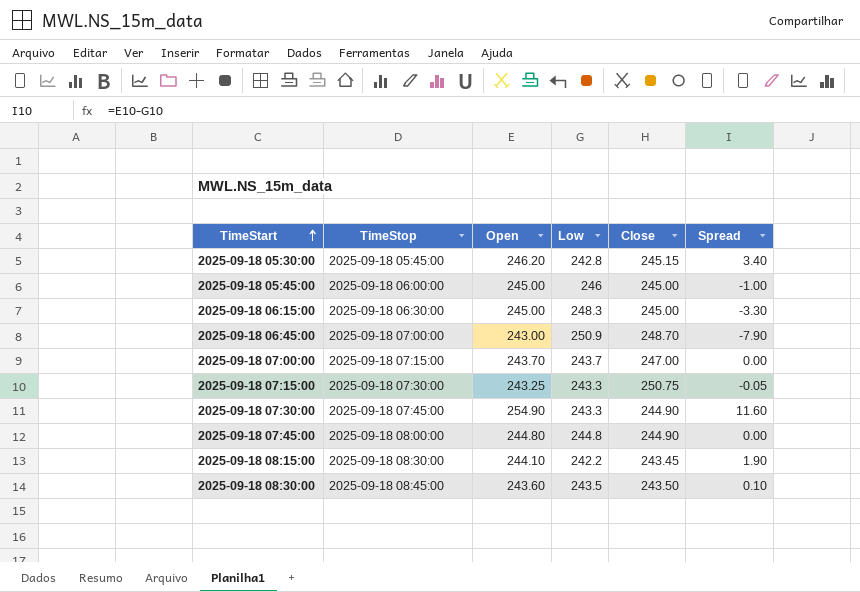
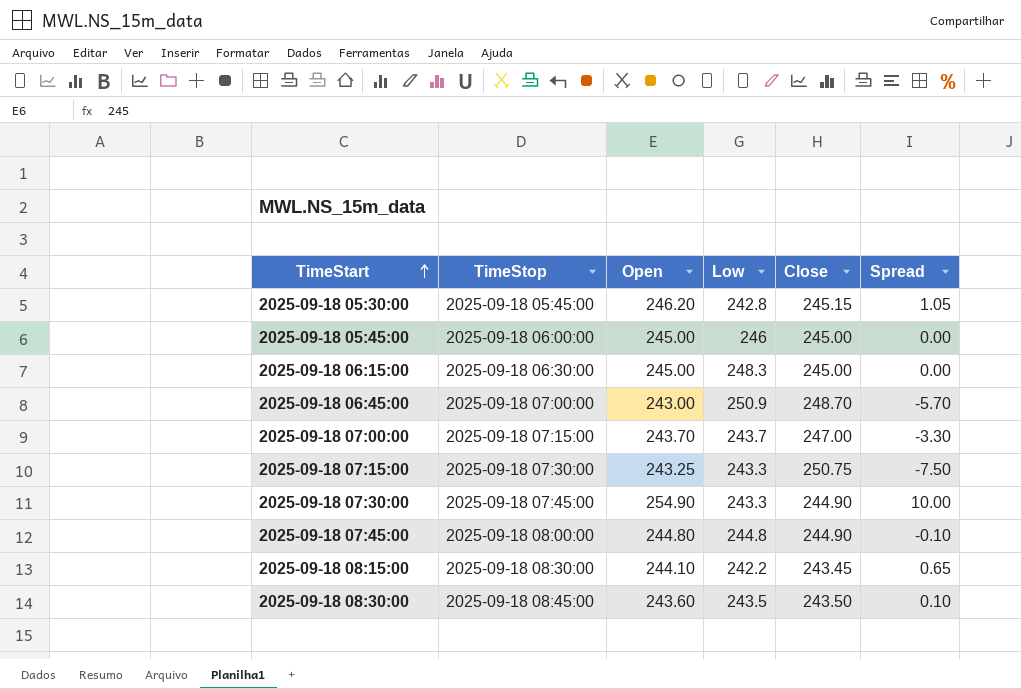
column Spread | formula: [Open] - [Low] -> [Open] - [Close]

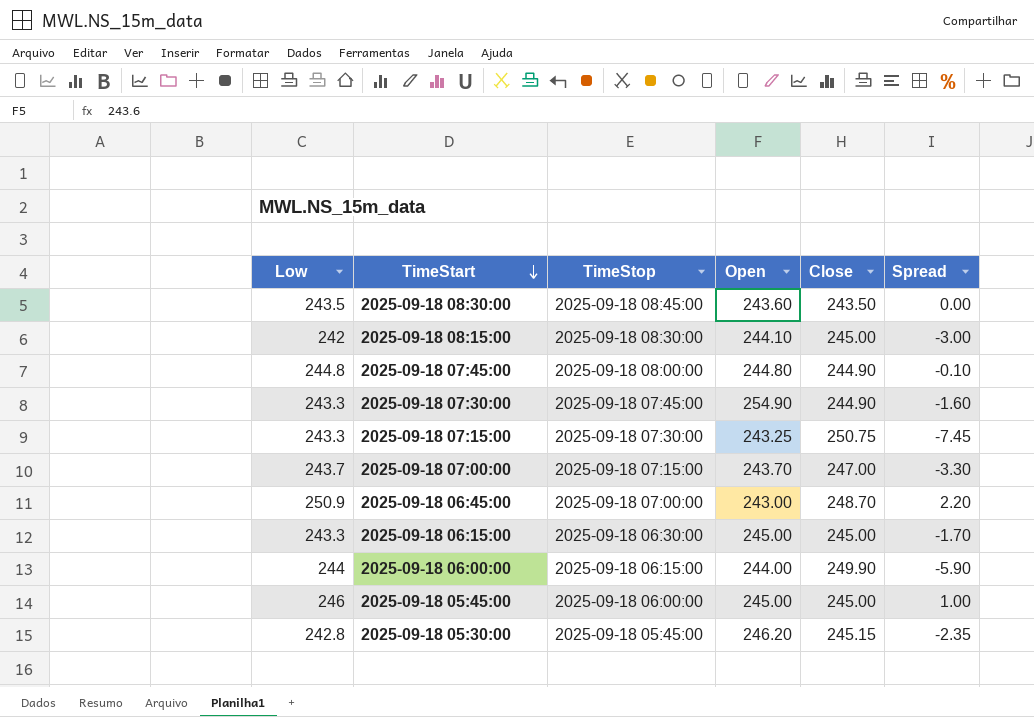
row order: TimeStart ascending -> TimeStart descending
column Low | position: 4 -> 1
column Spread | formula: [Open] - [Close] -> [Low] - [Close]
2025-09-18 08:15:00 | Low: 242.2 -> 242
2025-09-18 08:15:00 | Close: 243.45 -> 245.00
2025-09-18 06:15:00 | Low: 248.3 -> 243.3
row 2025-09-18 06:00:00: none -> 244 | 2025-09-18 06:15:00 | 244.00 | 249.90 | -5.90

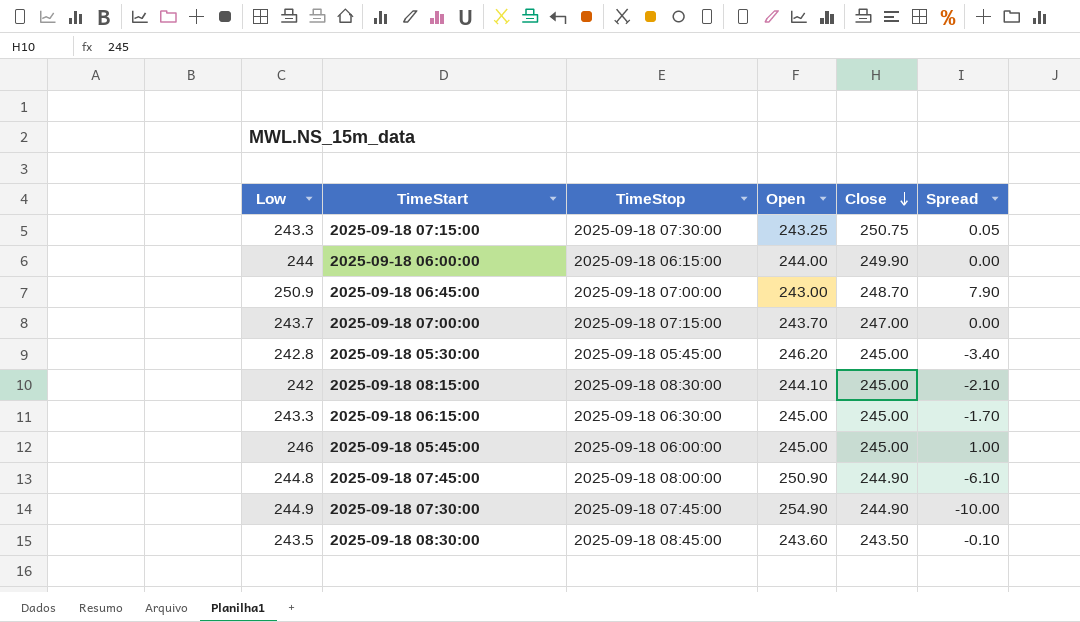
row order: TimeStart descending -> Close descending
column Spread | formula: [Low] - [Close] -> [Low] - [Open]
2025-09-18 05:30:00 | Close: 245.15 -> 245.00
2025-09-18 07:45:00 | Open: 244.80 -> 250.90
2025-09-18 07:30:00 | Low: 243.3 -> 244.9

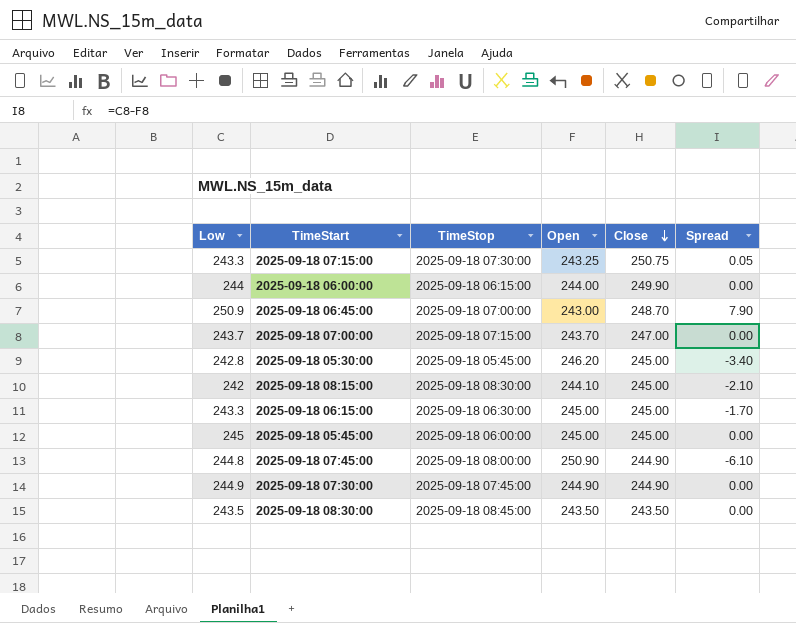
2025-09-18 05:45:00 | Low: 246 -> 245
2025-09-18 05:45:00 | Spread: 1.00 -> 0.00
2025-09-18 07:30:00 | Open: 254.90 -> 244.90
2025-09-18 07:30:00 | Spread: -10.00 -> 0.00
2025-09-18 08:30:00 | Open: 243.60 -> 243.50
2025-09-18 08:30:00 | Spread: -0.10 -> 0.00

